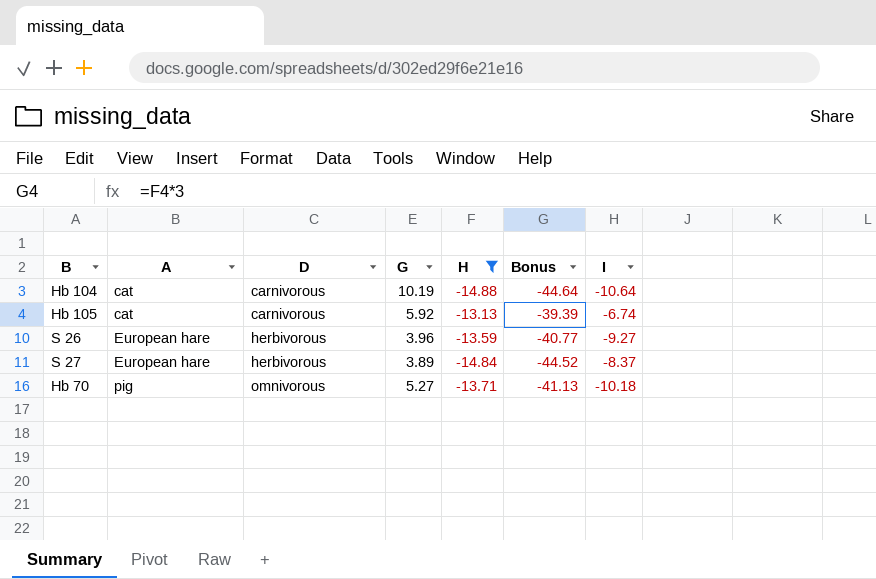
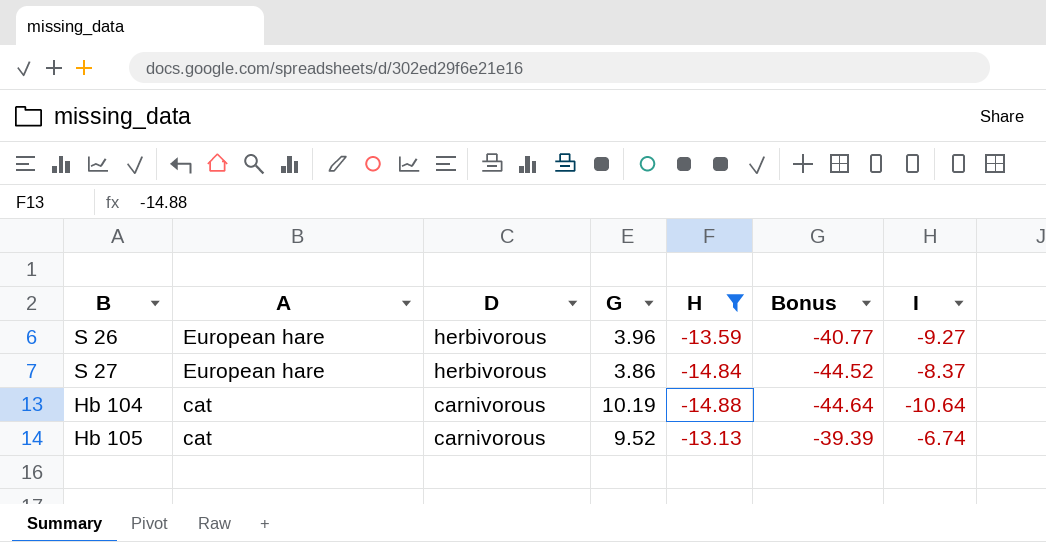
row order: A ascending -> A descending
row Hb 70: pig | omnivorous | 5.27 | -13.71 | -41.13 | -10.18 -> none
S 27 | G: 3.89 -> 3.86
Hb 105 | G: 5.92 -> 9.52

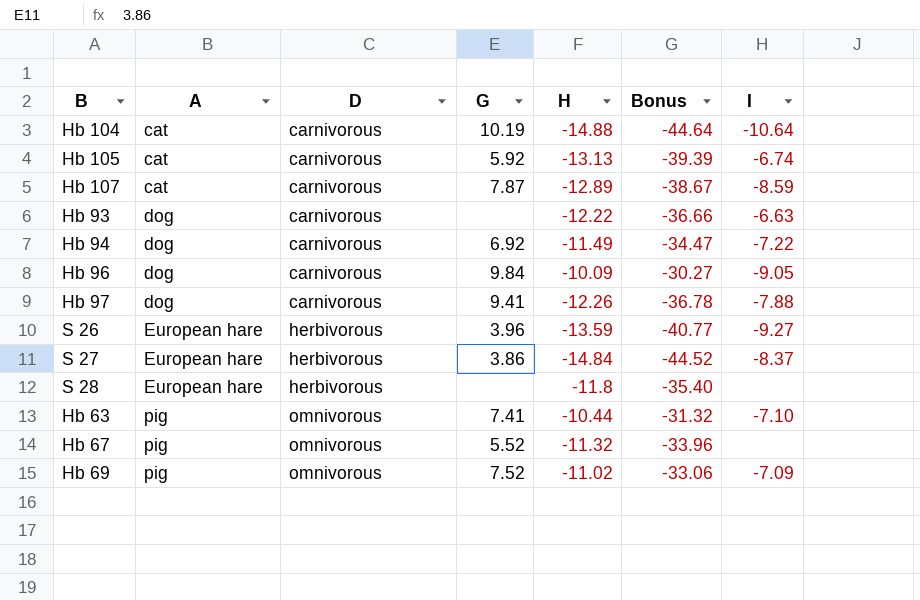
filter: H <= -13.13 -> none
row order: A descending -> A ascending
Hb 105 | G: 9.52 -> 5.92

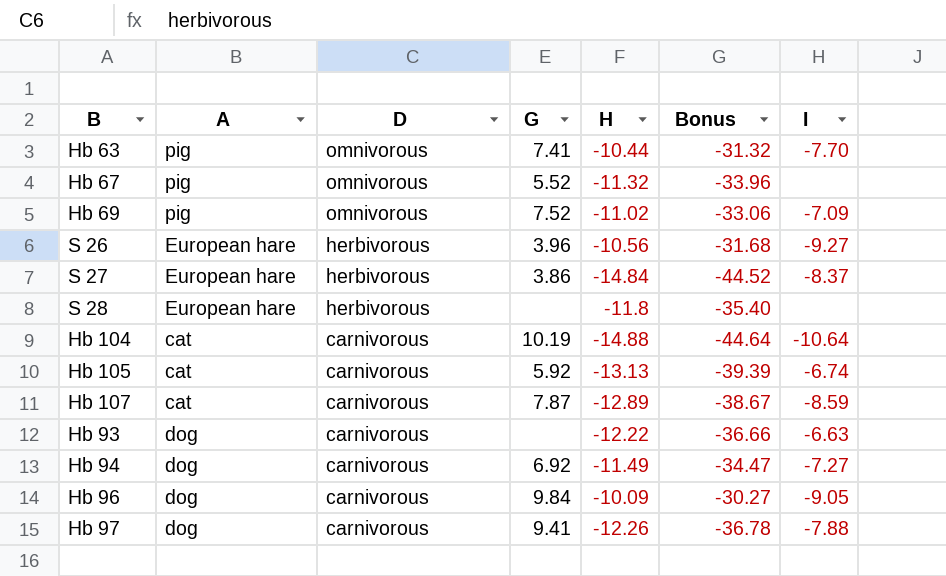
row order: A ascending -> D descending
Hb 63 | I: -7.10 -> -7.70
S 26 | H: -13.59 -> -10.56
S 26 | Bonus: -40.77 -> -31.68
Hb 94 | I: -7.22 -> -7.27

